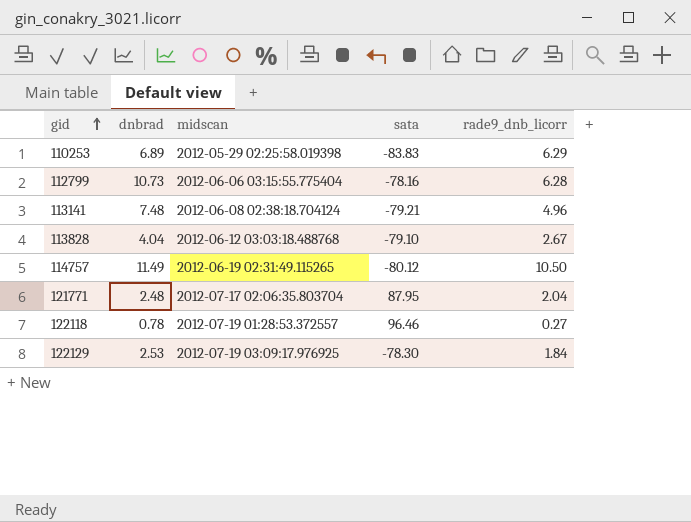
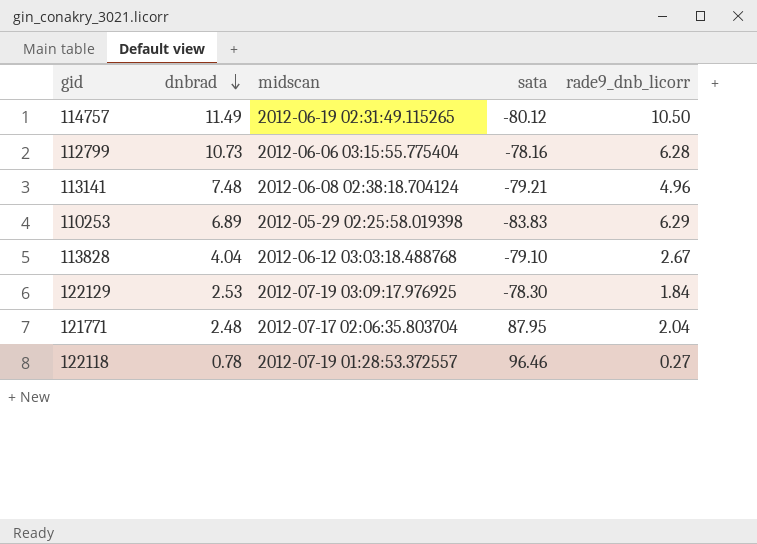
row order: gid ascending -> dnbrad descending

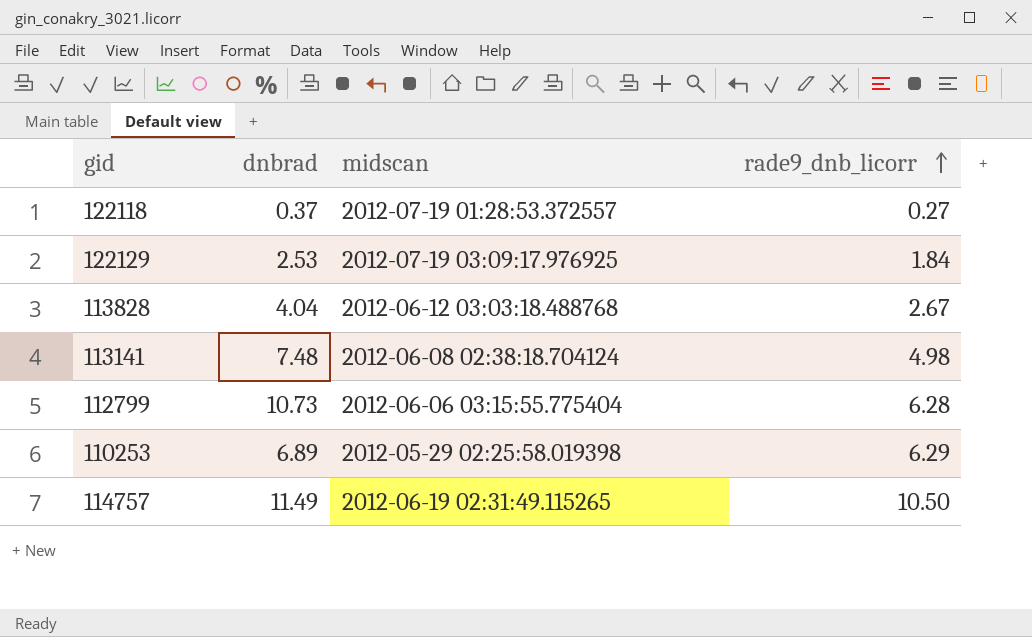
row order: dnbrad descending -> rade9_dnb_licorr ascending
column sata | position: 4 -> none
row 121771: 2.48 | 2012-07-17 02:06:35.803704 | 87.95 | 2.04 -> none
122118 | dnbrad: 0.78 -> 0.37
113141 | rade9_dnb_licorr: 4.96 -> 4.98

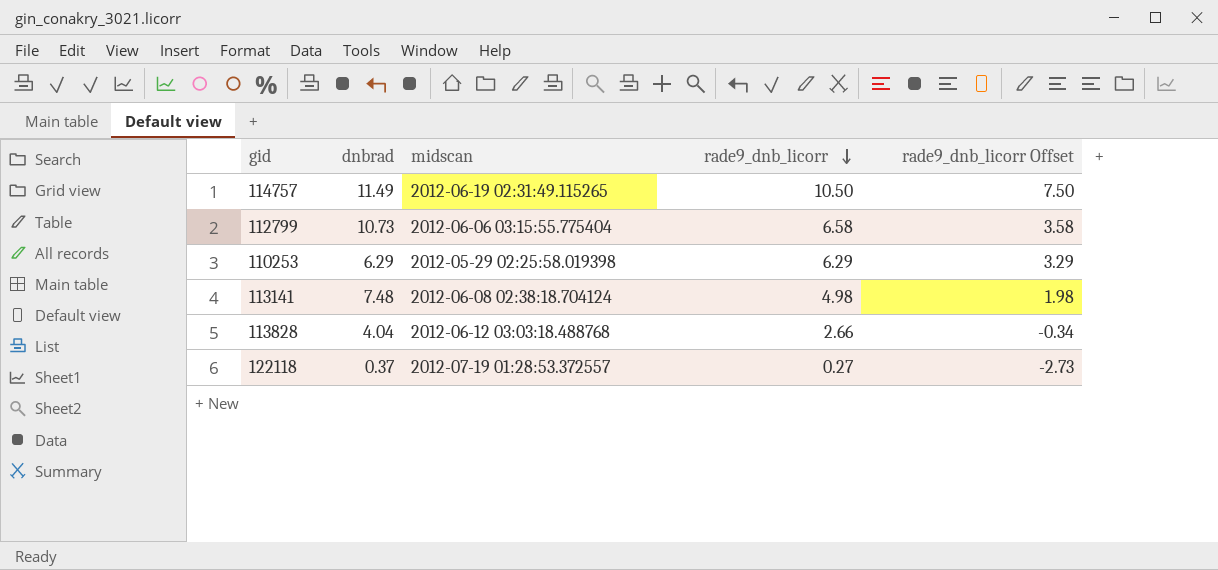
row order: rade9_dnb_licorr ascending -> rade9_dnb_licorr descending
column rade9_dnb_licorr Offset | formula: none -> [rade9_dnb_licorr] - 3
row 122129: 2.53 | 2012-07-19 03:09:17.976925 | 1.84 -> none
112799 | rade9_dnb_licorr: 6.28 -> 6.58
110253 | dnbrad: 6.89 -> 6.29
113828 | rade9_dnb_licorr: 2.67 -> 2.66

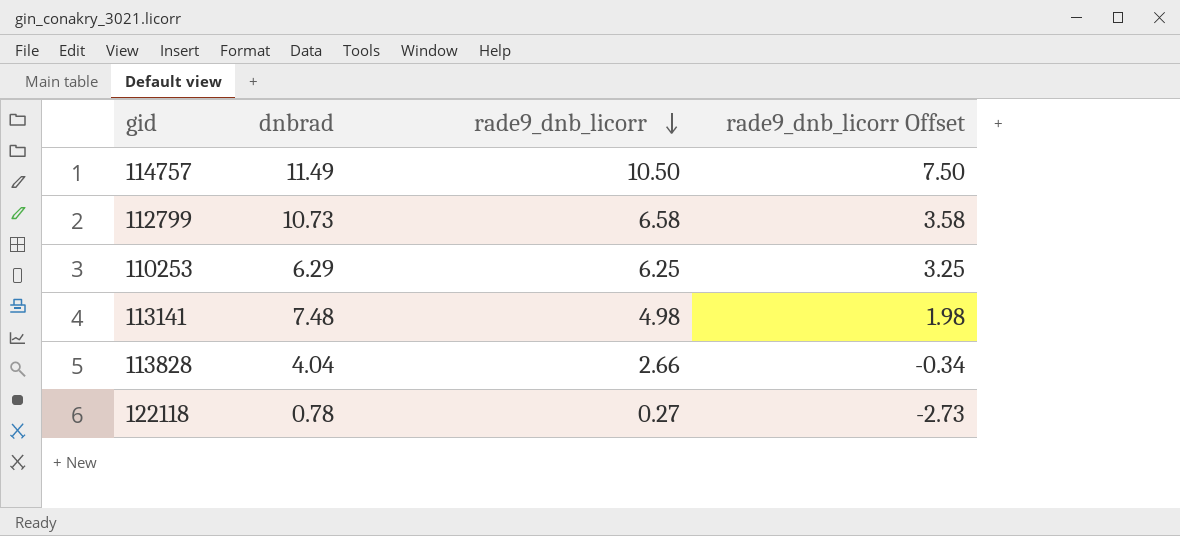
column midscan | position: 3 -> none
110253 | rade9_dnb_licorr: 6.29 -> 6.25
110253 | rade9_dnb_licorr Offset: 3.29 -> 3.25
122118 | dnbrad: 0.37 -> 0.78

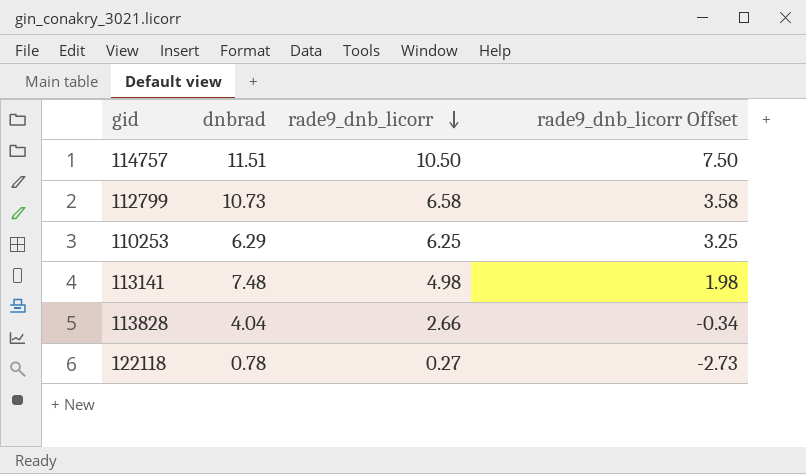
114757 | dnbrad: 11.49 -> 11.51

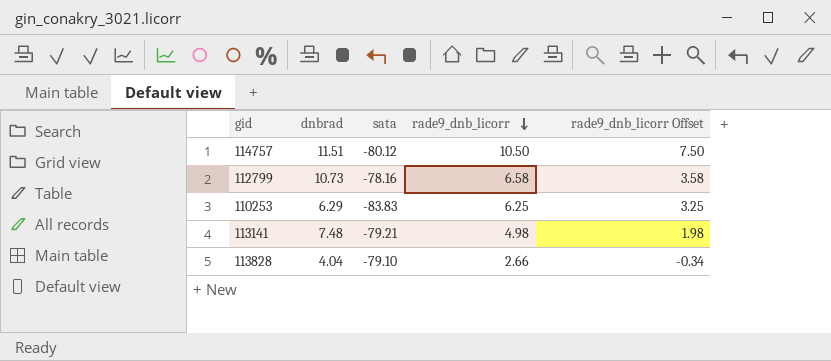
column sata | position: none -> 3
row 122118: 0.78 | 0.27 | -2.73 -> none

